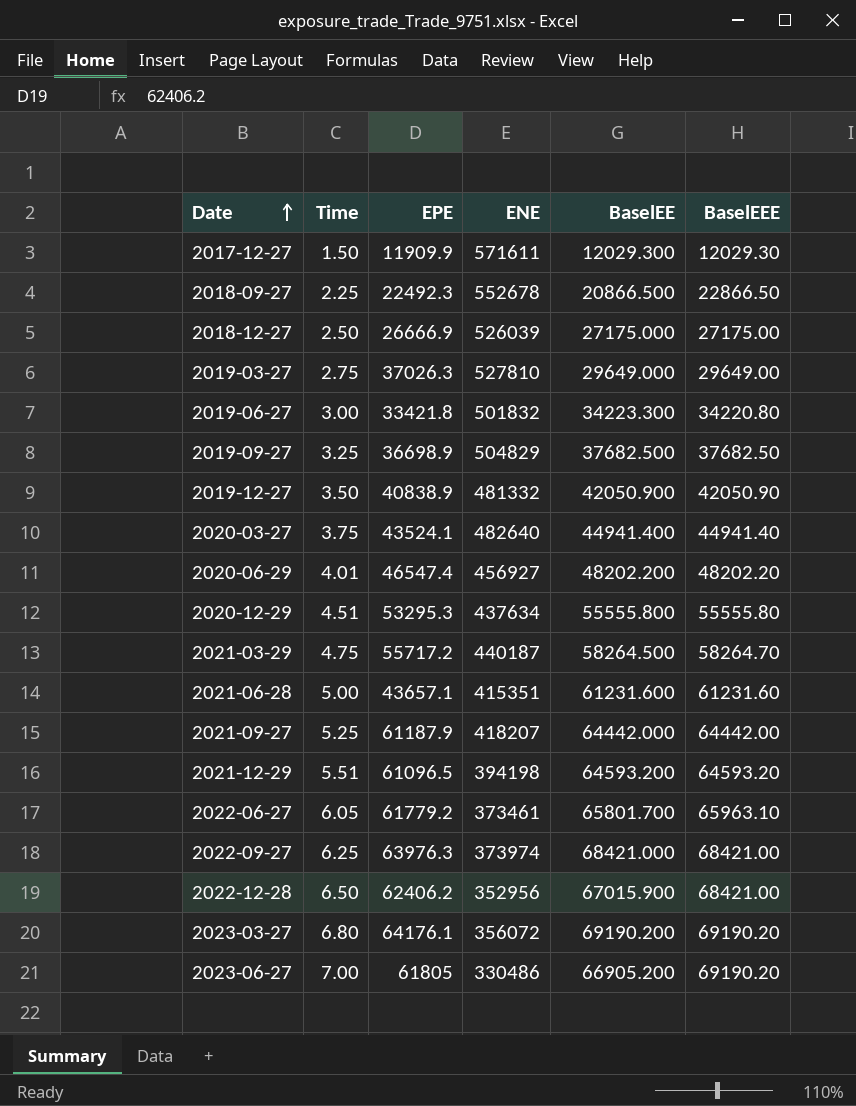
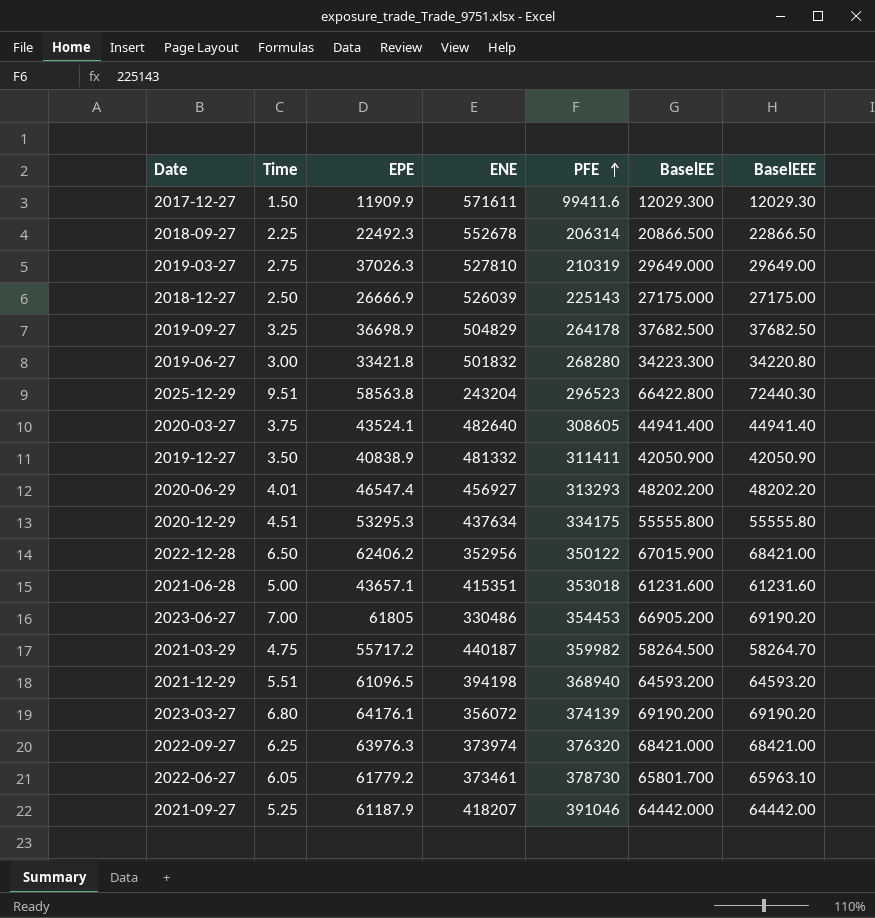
row order: Date ascending -> PFE ascending
column PFE | position: none -> 5
row 2025-12-29: none -> 9.51 | 58563.8 | 243204 | 296523 | 66422.800 | 72440.30

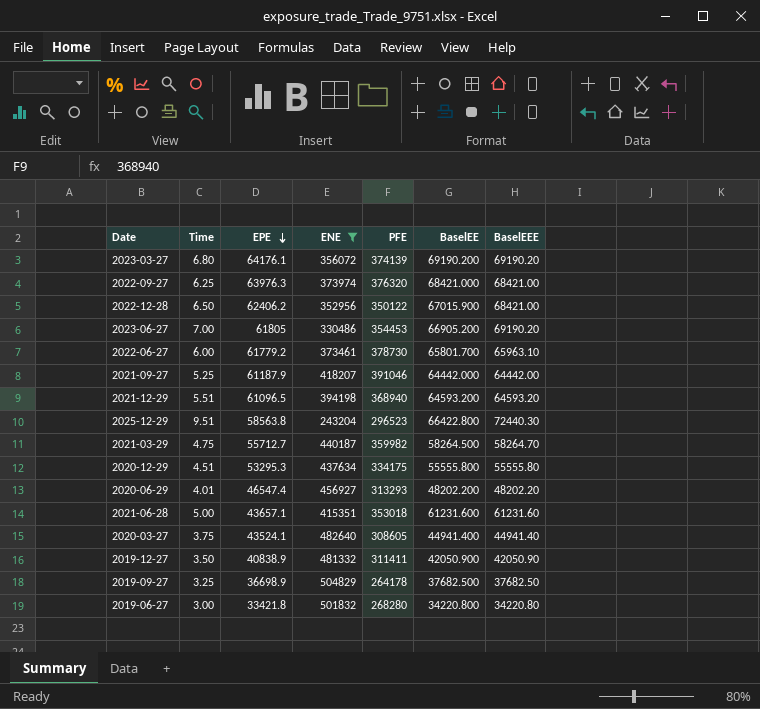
filter: none -> ENE <= 504829
row order: PFE ascending -> EPE descending
2022-06-27 | Time: 6.05 -> 6.00
2021-03-29 | EPE: 55717.2 -> 55712.7
2019-06-27 | BaselEE: 34223.300 -> 34220.800

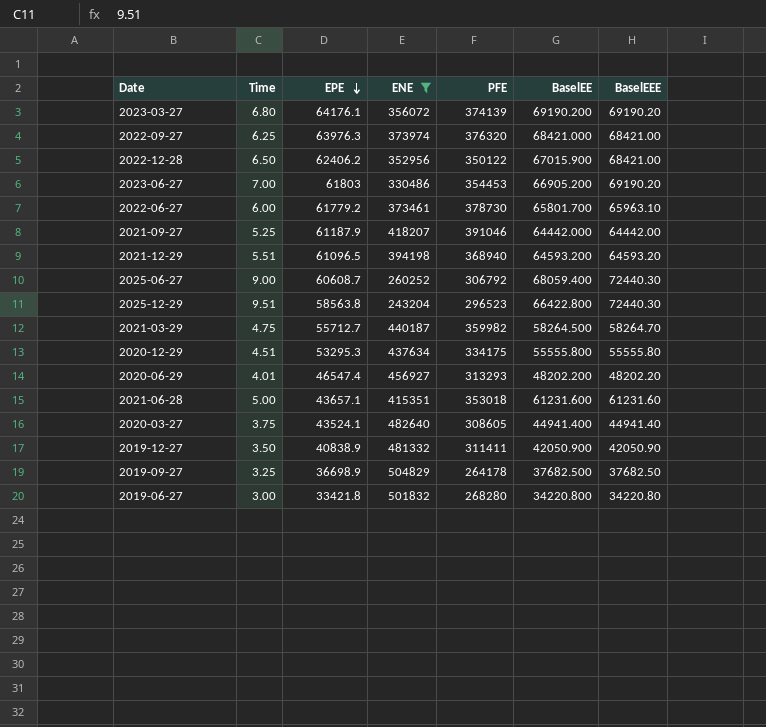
2023-06-27 | EPE: 61805 -> 61803
row 2025-06-27: none -> 9.00 | 60608.7 | 260252 | 306792 | 68059.400 | 72440.30

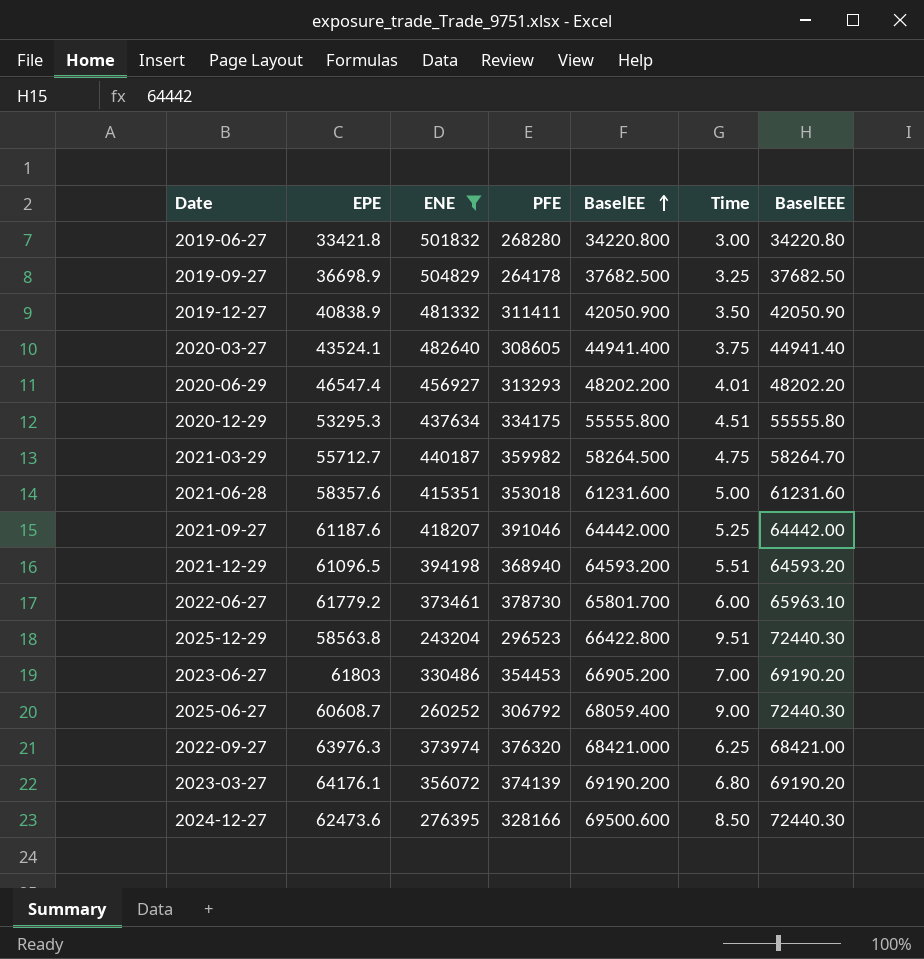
row order: EPE descending -> BaselEE ascending
column Time | position: 2 -> 6
row 2022-12-28: 6.50 | 62406.2 | 352956 | 350122 | 67015.900 | 68421.00 -> none
2021-06-28 | EPE: 43657.1 -> 58357.6
2021-09-27 | EPE: 61187.9 -> 61187.6
row 2024-12-27: none -> 62473.6 | 276395 | 328166 | 69500.600 | 8.50 | 72440.30

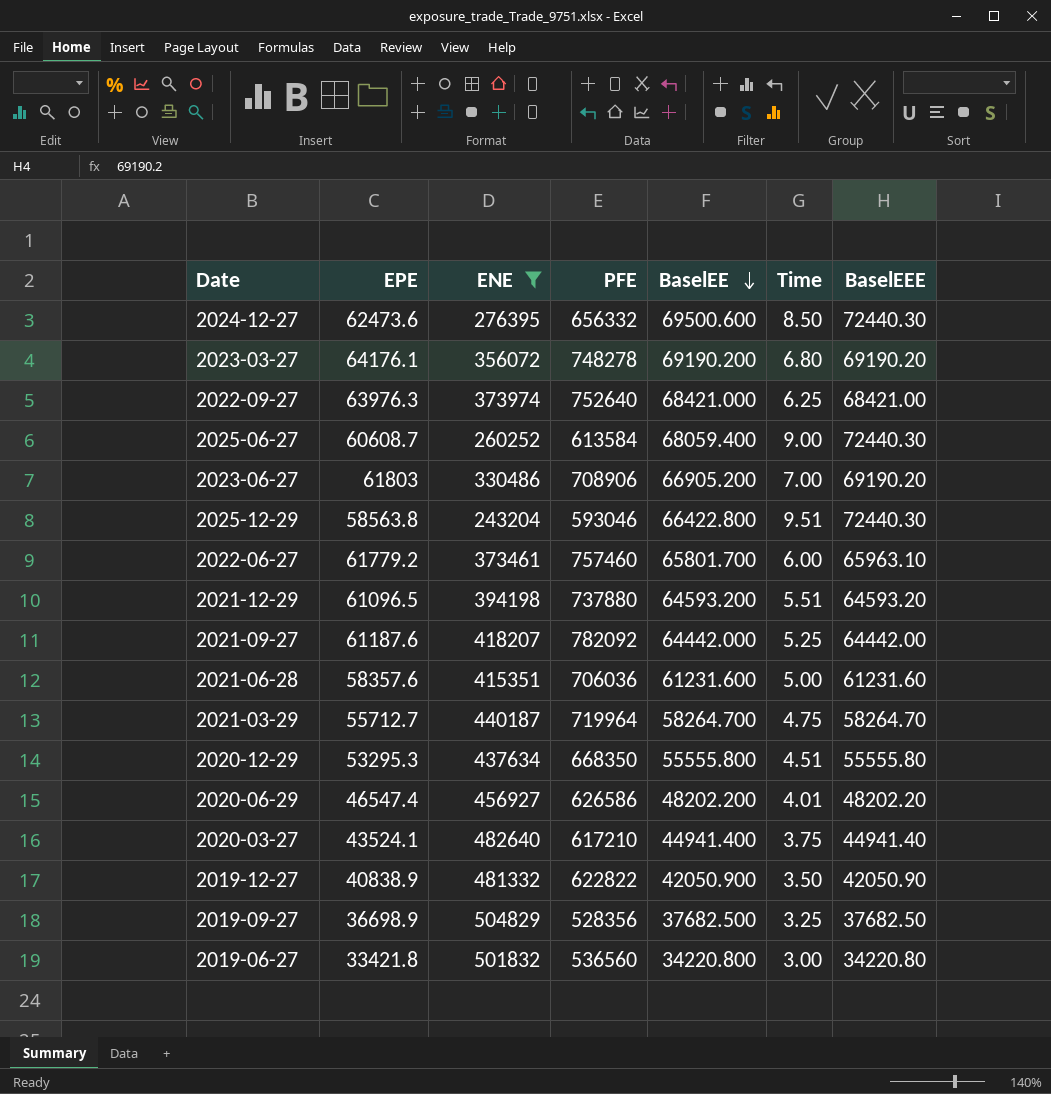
row order: BaselEE ascending -> BaselEE descending
2024-12-27 | PFE: 328166 -> 656332
2023-03-27 | PFE: 374139 -> 748278
2022-09-27 | PFE: 376320 -> 752640
2025-06-27 | PFE: 306792 -> 613584
2023-06-27 | PFE: 354453 -> 708906
2025-12-29 | PFE: 296523 -> 593046
2022-06-27 | PFE: 378730 -> 757460
2021-12-29 | PFE: 368940 -> 737880
2021-09-27 | PFE: 391046 -> 782092
2021-06-28 | PFE: 353018 -> 706036
2021-03-29 | PFE: 359982 -> 719964
2021-03-29 | BaselEE: 58264.500 -> 58264.700
2020-12-29 | PFE: 334175 -> 668350
2020-06-29 | PFE: 313293 -> 626586
2020-03-27 | PFE: 308605 -> 617210
2019-12-27 | PFE: 311411 -> 622822
2019-09-27 | PFE: 264178 -> 528356
2019-06-27 | PFE: 268280 -> 536560

